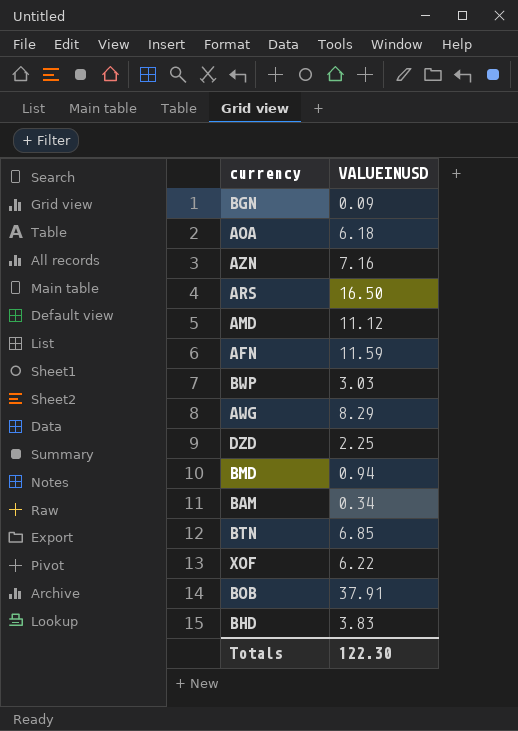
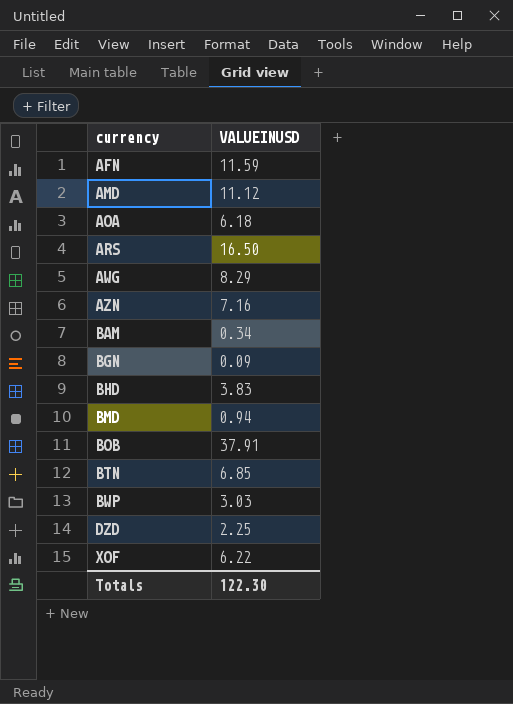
row order: none -> currency ascending

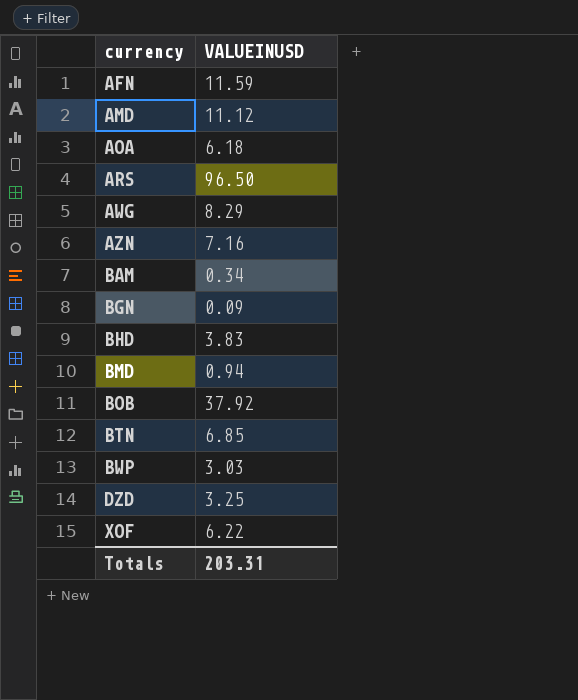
ARS | VALUEINUSD: 16.50 -> 96.50
BOB | VALUEINUSD: 37.91 -> 37.92
DZD | VALUEINUSD: 2.25 -> 3.25
Totals | VALUEINUSD: 122.30 -> 203.31

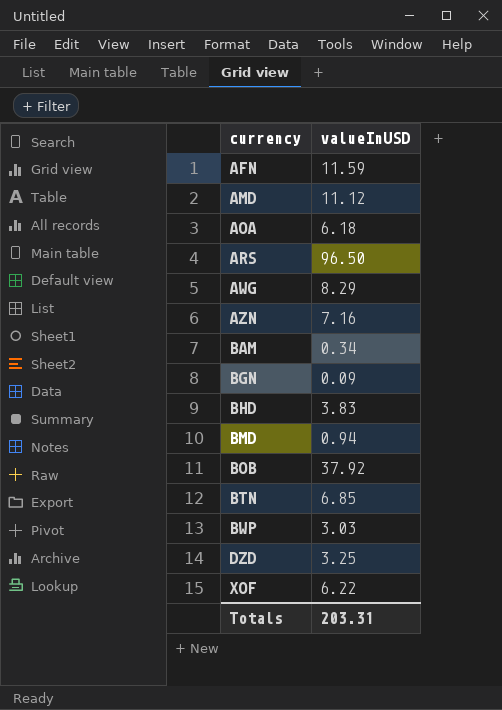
column name: VALUEINUSD -> valueInUSD

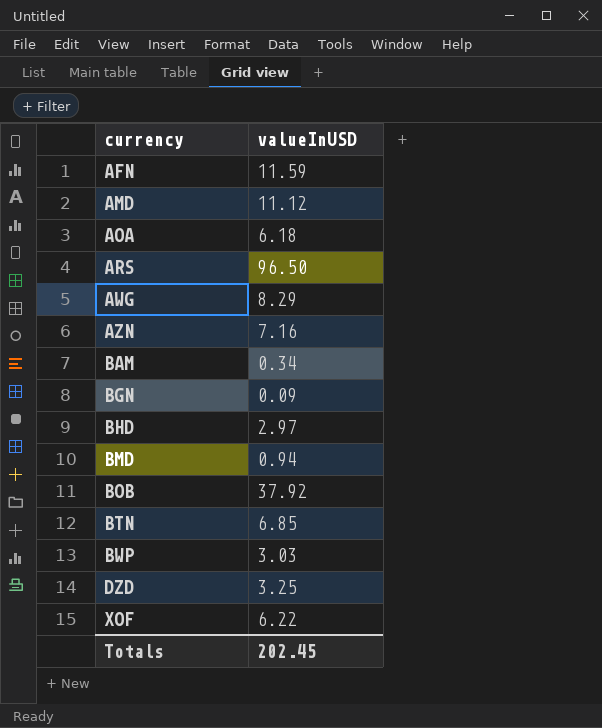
BHD | valueInUSD: 3.83 -> 2.97
Totals | valueInUSD: 203.31 -> 202.45

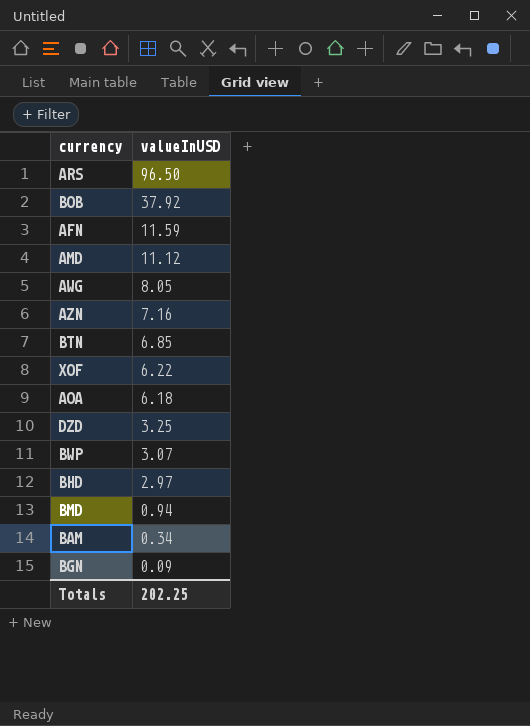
row order: currency ascending -> valueInUSD descending
AWG | valueInUSD: 8.29 -> 8.05
BWP | valueInUSD: 3.03 -> 3.07
Totals | valueInUSD: 202.45 -> 202.25

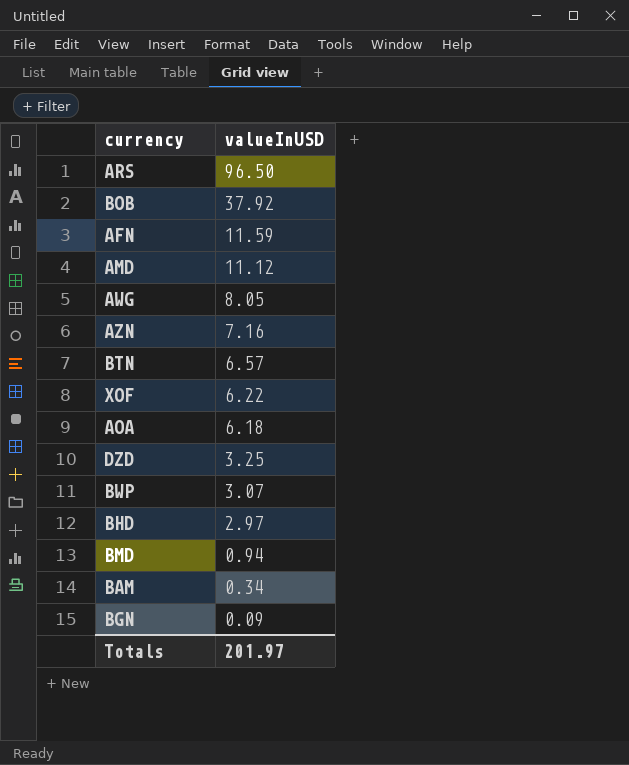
BTN | valueInUSD: 6.85 -> 6.57
Totals | valueInUSD: 202.25 -> 201.97

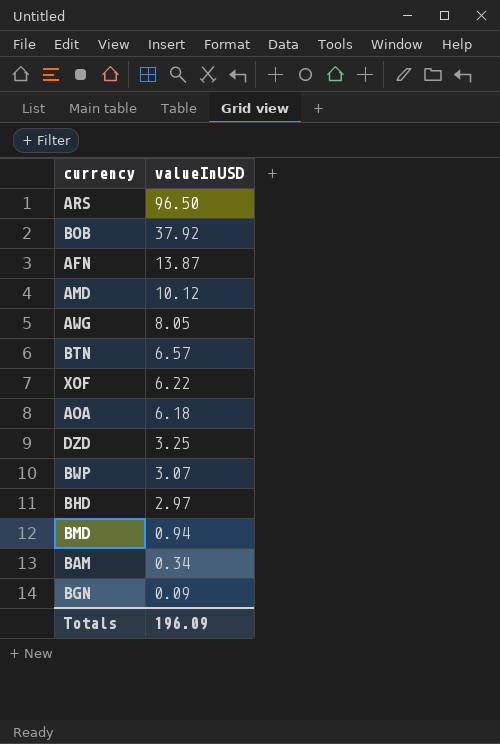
row AZN: 7.16 -> none
AFN | valueInUSD: 11.59 -> 13.87
AMD | valueInUSD: 11.12 -> 10.12
Totals | valueInUSD: 201.97 -> 196.09

